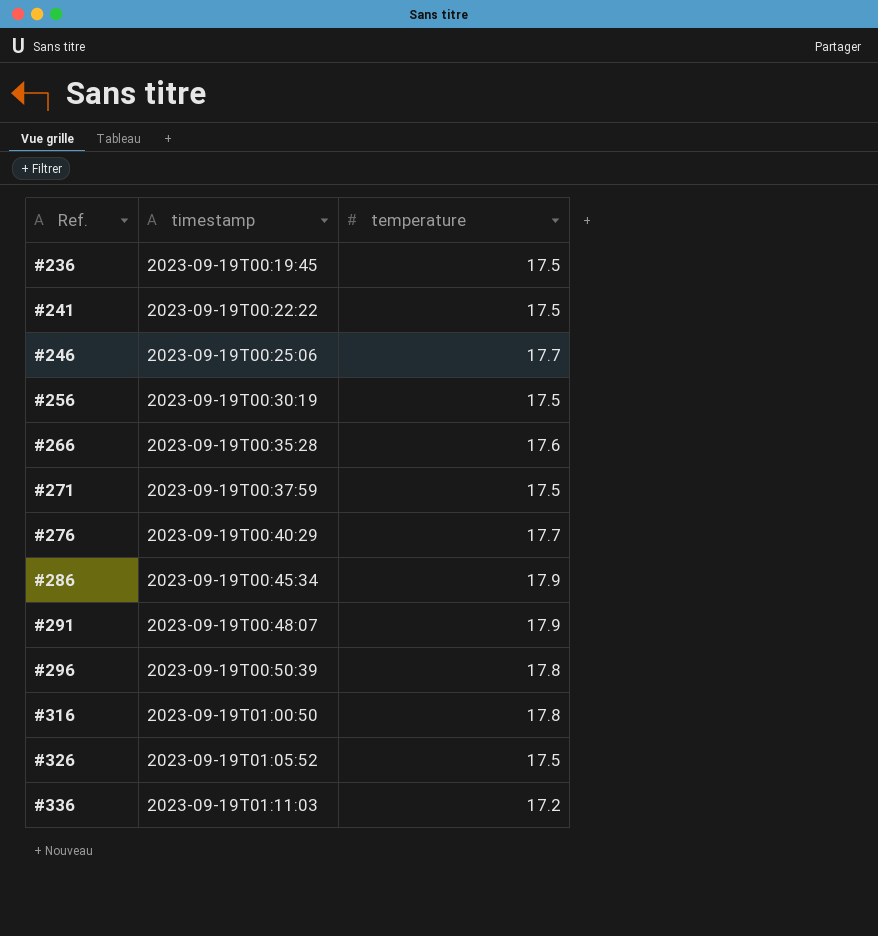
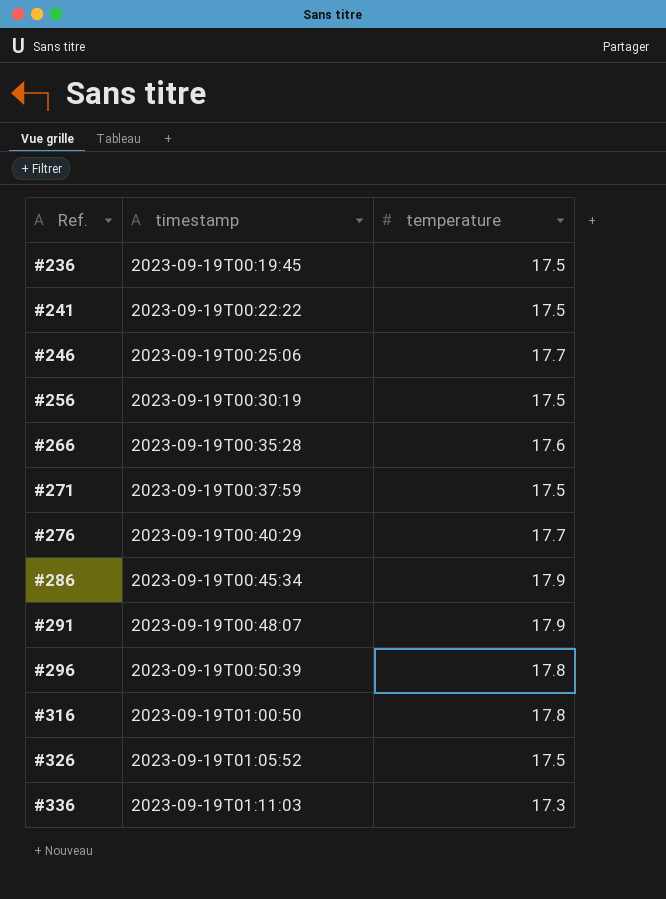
#336 | temperature: 17.2 -> 17.3

